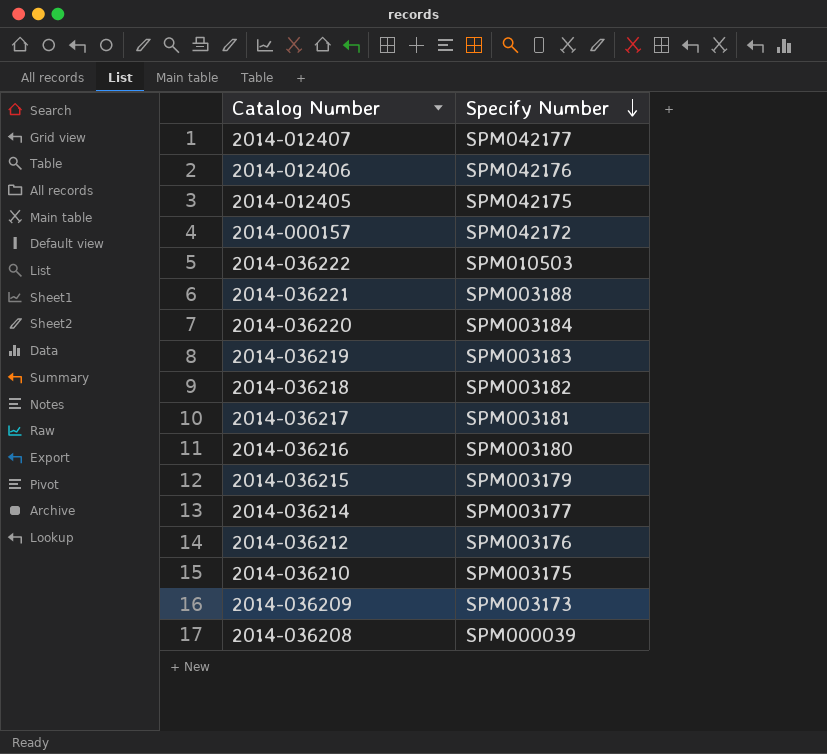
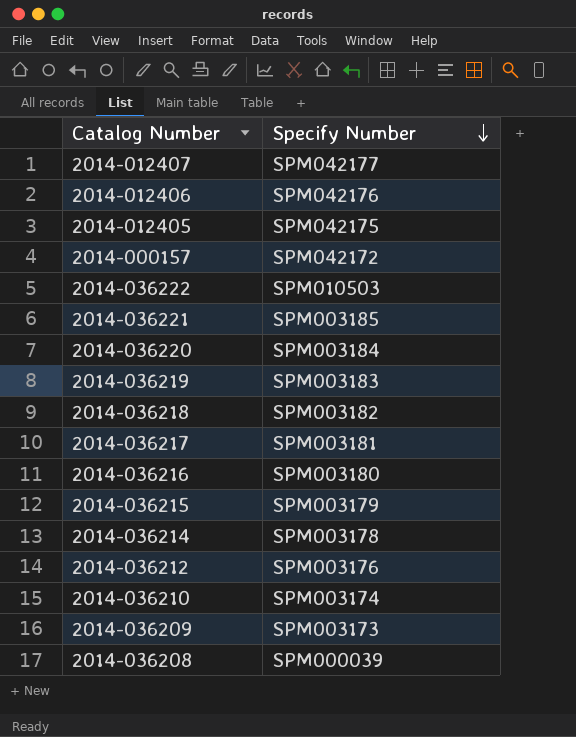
2014-036221 | Specify Number: SPM003188 -> SPM003185
2014-036214 | Specify Number: SPM003177 -> SPM003178
2014-036210 | Specify Number: SPM003175 -> SPM003174

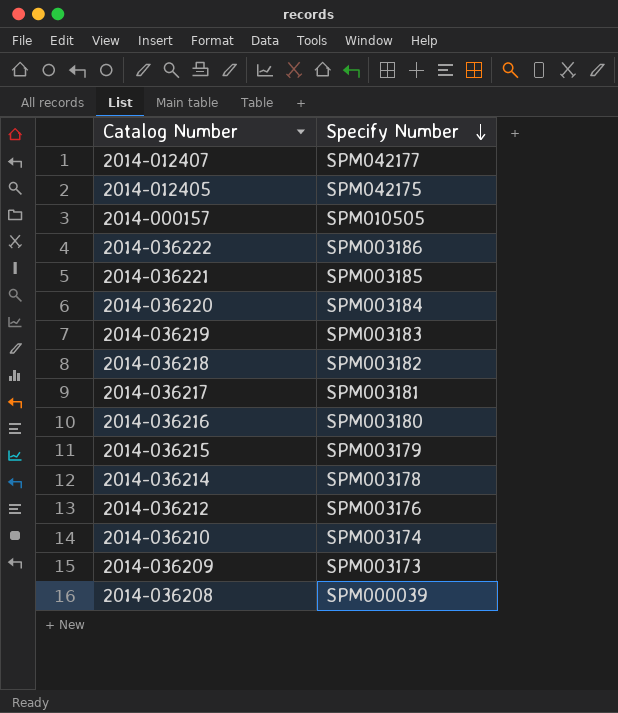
row 2014-012406: SPM042176 -> none
2014-000157 | Specify Number: SPM042172 -> SPM010505
2014-036222 | Specify Number: SPM010503 -> SPM003186

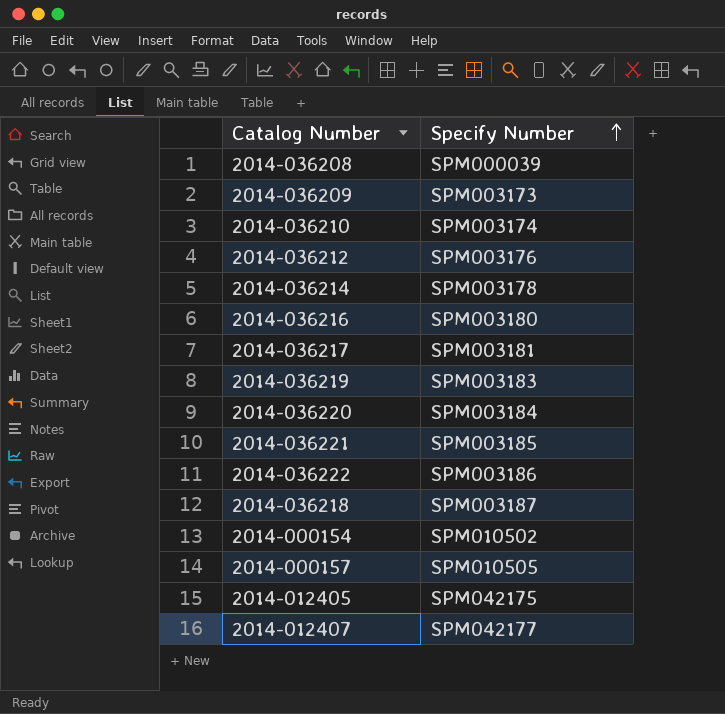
row order: Specify Number descending -> Specify Number ascending
row 2014-036215: SPM003179 -> none
2014-036218 | Specify Number: SPM003182 -> SPM003187
row 2014-000154: none -> SPM010502

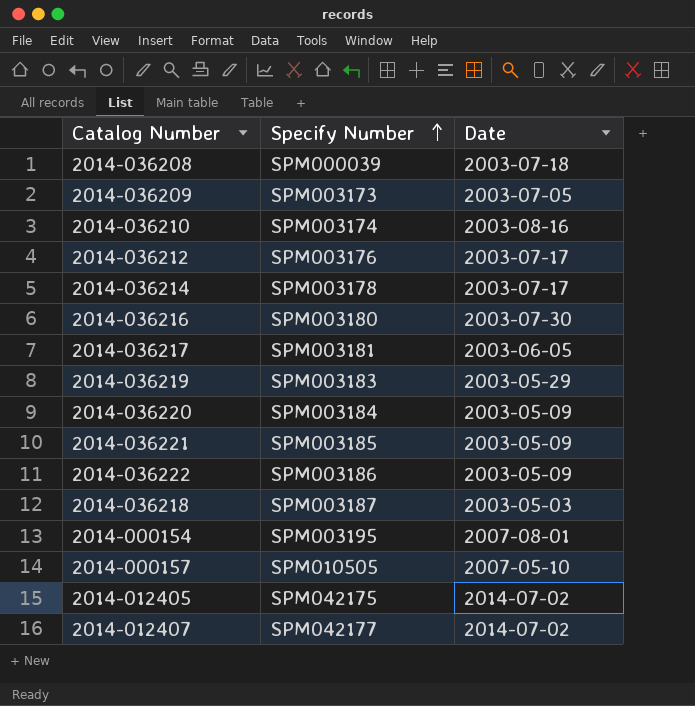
column Date | position: none -> 3
2014-000154 | Specify Number: SPM010502 -> SPM003195

